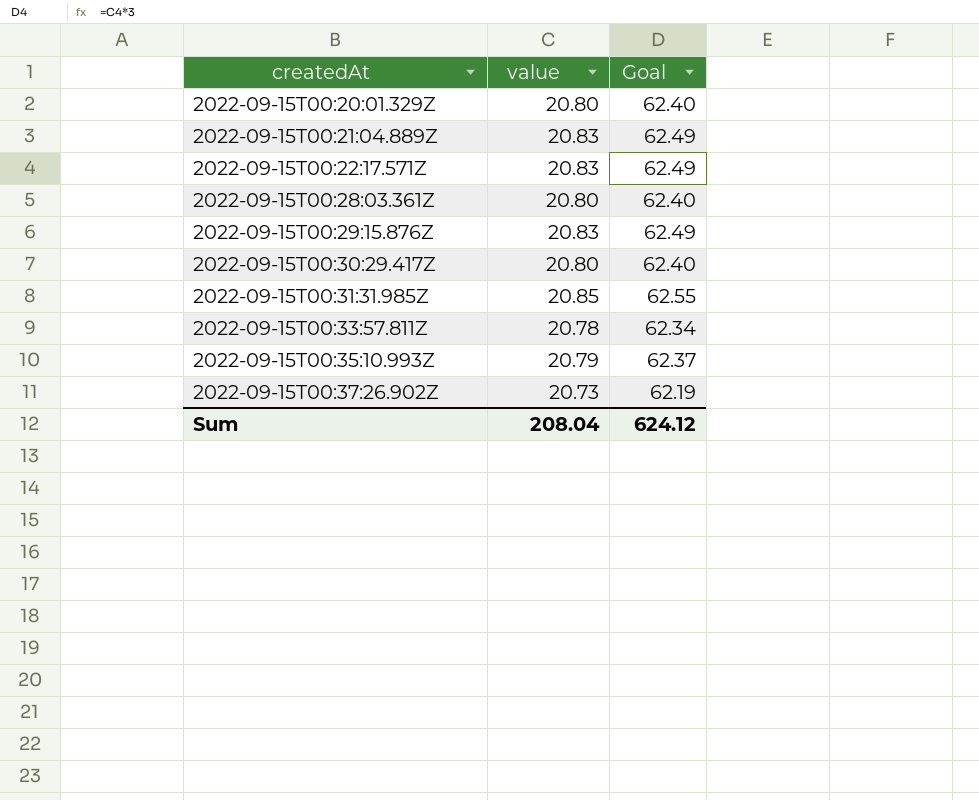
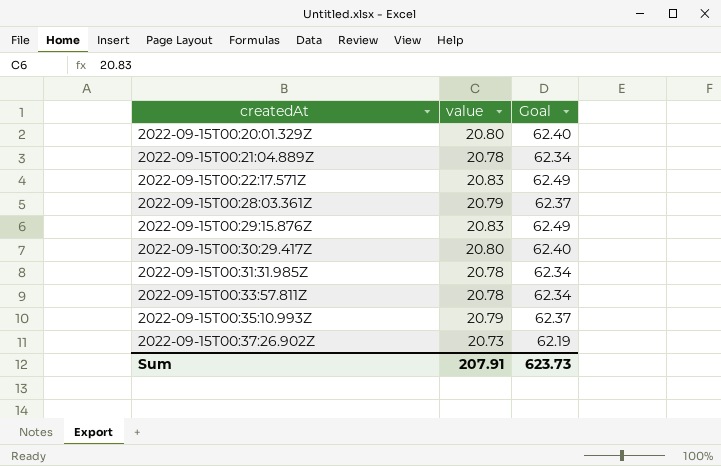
2022-09-15T00:21:04.889Z | value: 20.83 -> 20.78
2022-09-15T00:21:04.889Z | Goal: 62.49 -> 62.34
2022-09-15T00:28:03.361Z | value: 20.80 -> 20.79
2022-09-15T00:28:03.361Z | Goal: 62.40 -> 62.37
2022-09-15T00:31:31.985Z | value: 20.85 -> 20.78
2022-09-15T00:31:31.985Z | Goal: 62.55 -> 62.34
Sum | value: 208.04 -> 207.91
Sum | Goal: 624.12 -> 623.73

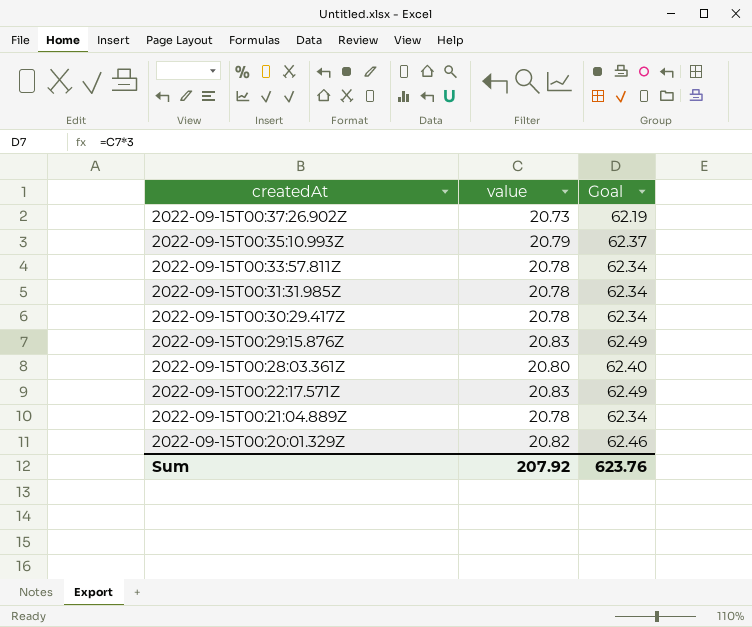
row order: createdAt ascending -> createdAt descending
2022-09-15T00:30:29.417Z | value: 20.80 -> 20.78
2022-09-15T00:30:29.417Z | Goal: 62.40 -> 62.34
2022-09-15T00:28:03.361Z | value: 20.79 -> 20.80
2022-09-15T00:28:03.361Z | Goal: 62.37 -> 62.40
2022-09-15T00:20:01.329Z | value: 20.80 -> 20.82
2022-09-15T00:20:01.329Z | Goal: 62.40 -> 62.46
Sum | value: 207.91 -> 207.92
Sum | Goal: 623.73 -> 623.76

